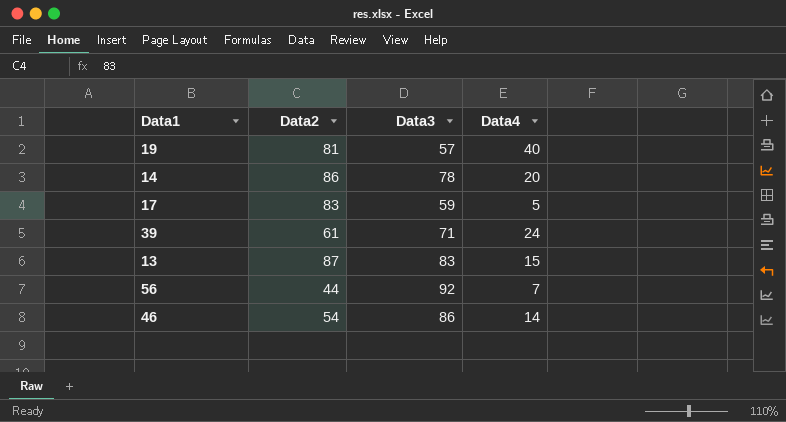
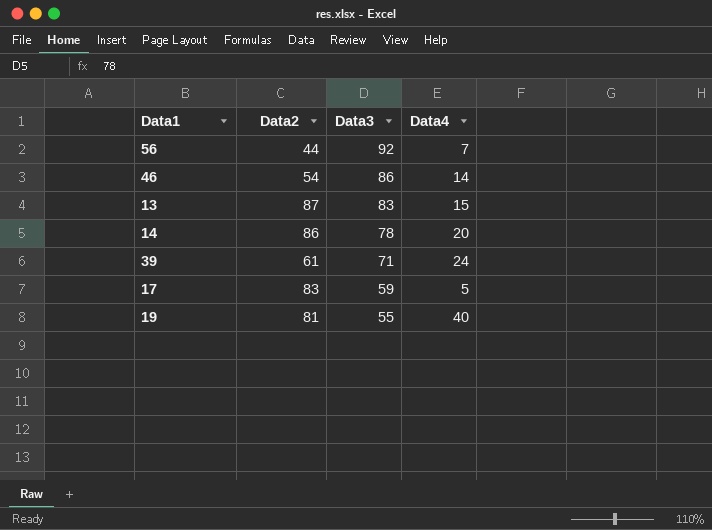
row order: none -> Data3 descending
19 | Data3: 57 -> 55

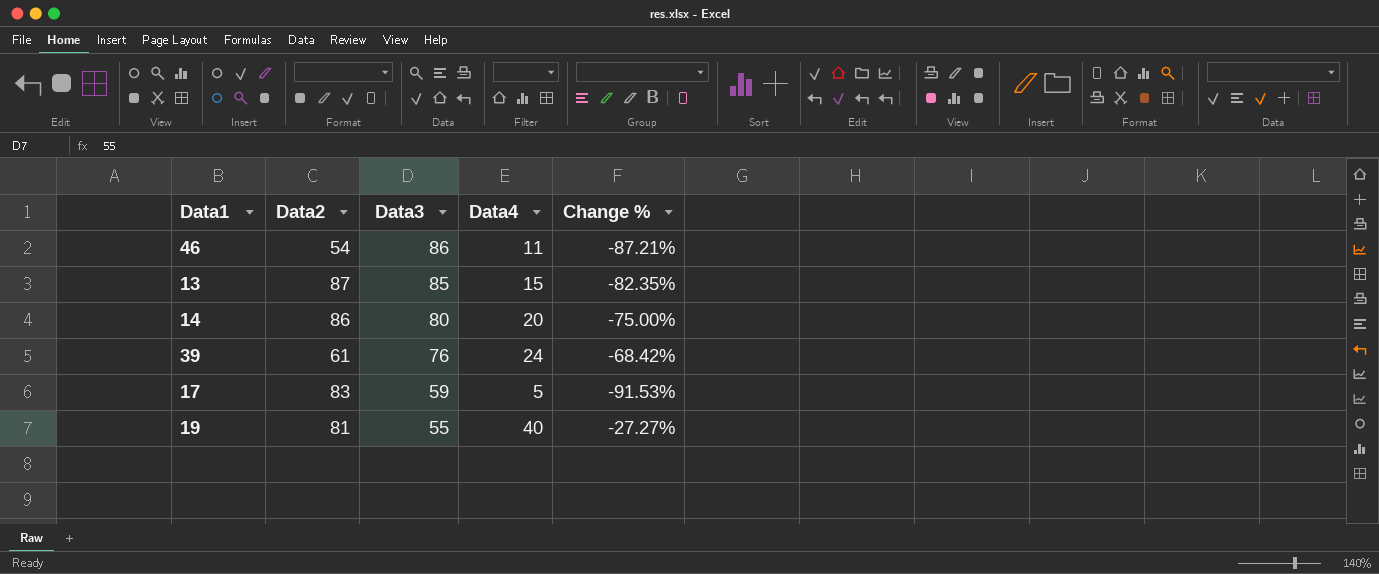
column Change % | formula: none -> ([Data4] - [Data3]) / [Data3]
row 56: 44 | 92 | 7 -> none
46 | Data4: 14 -> 11
13 | Data3: 83 -> 85
14 | Data3: 78 -> 80
39 | Data3: 71 -> 76

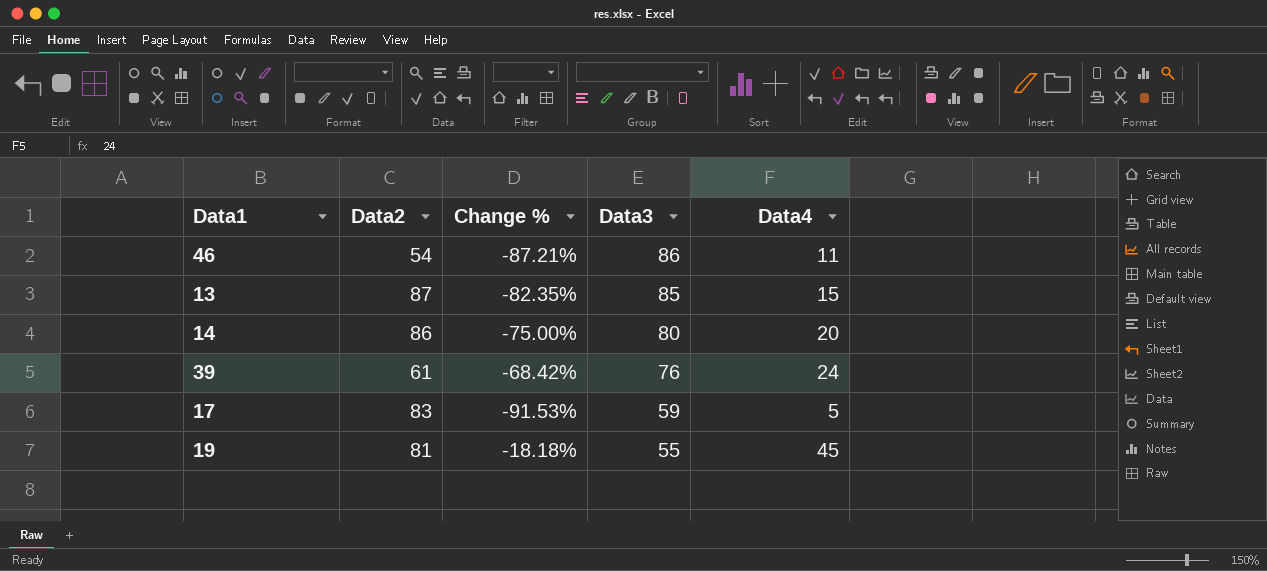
column Change % | position: 5 -> 3
19 | Change %: -27.27% -> -18.18%
19 | Data4: 40 -> 45

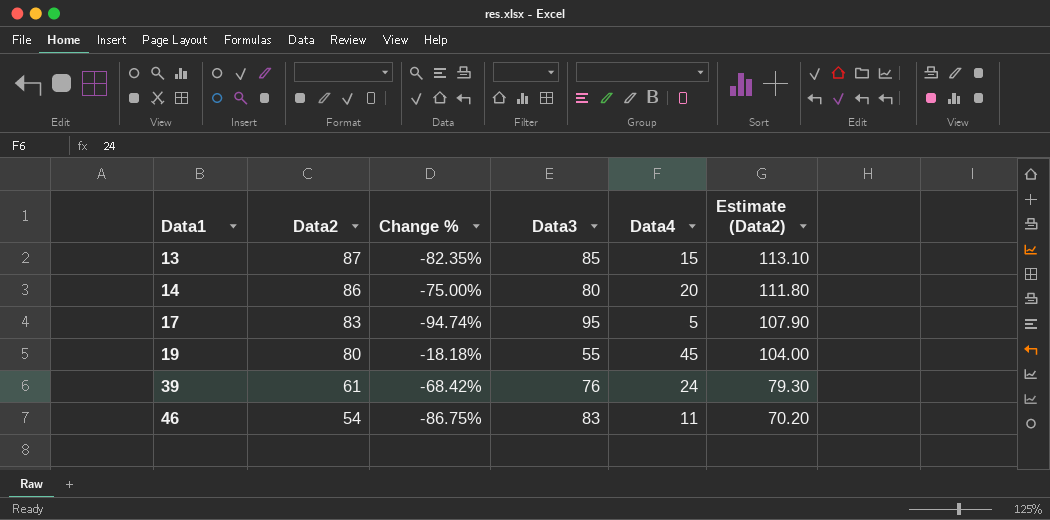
row order: Data3 descending -> Data1 ascending
column Estimate (Data2) | formula: none -> [Data2] * 1.3
17 | Change %: -91.53% -> -94.74%
17 | Data3: 59 -> 95
19 | Data2: 81 -> 80
46 | Change %: -87.21% -> -86.75%
46 | Data3: 86 -> 83

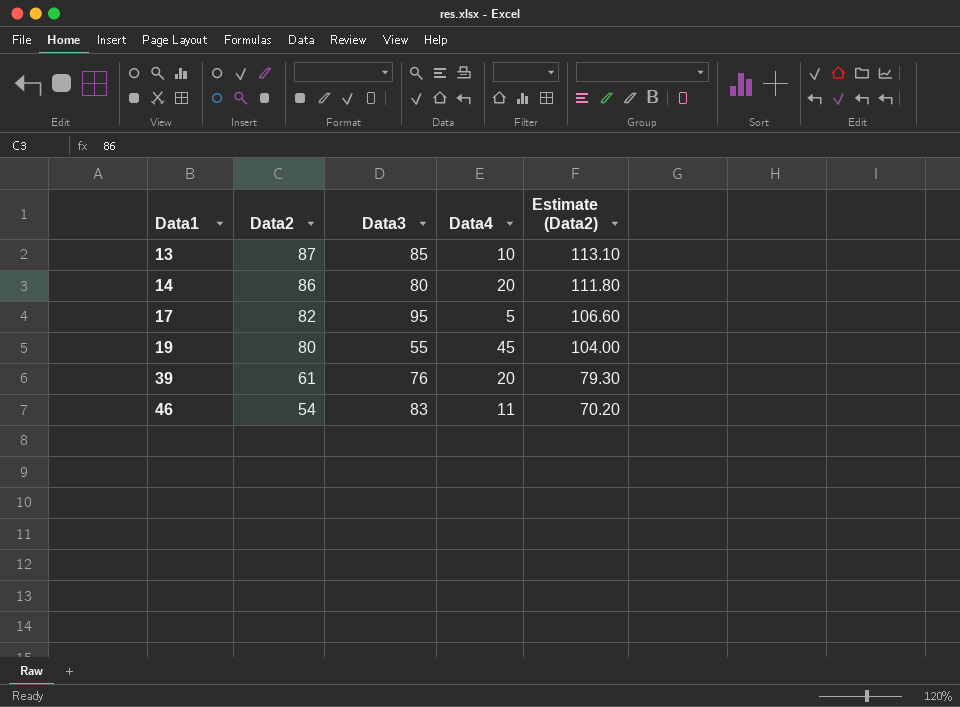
column Change % | formula: ([Data4] - [Data3]) / [Data3] -> none
13 | Data4: 15 -> 10
17 | Data2: 83 -> 82
17 | Estimate (Data2): 107.90 -> 106.60
39 | Data4: 24 -> 20

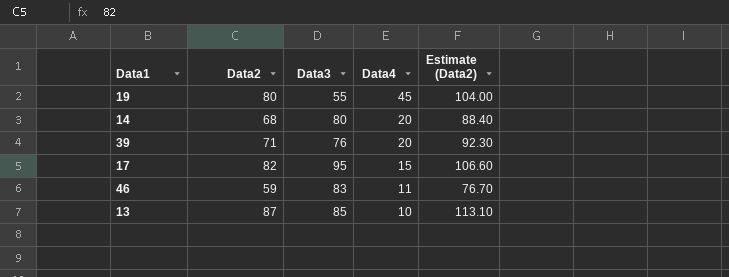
row order: Data1 ascending -> Data4 descending
14 | Data2: 86 -> 68
14 | Estimate (Data2): 111.80 -> 88.40
39 | Data2: 61 -> 71
39 | Estimate (Data2): 79.30 -> 92.30
17 | Data4: 5 -> 15
46 | Data2: 54 -> 59
46 | Estimate (Data2): 70.20 -> 76.70

